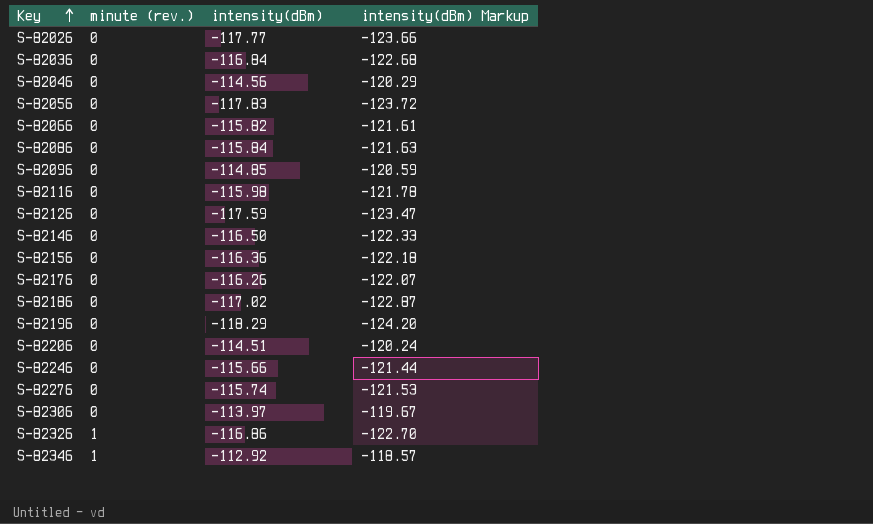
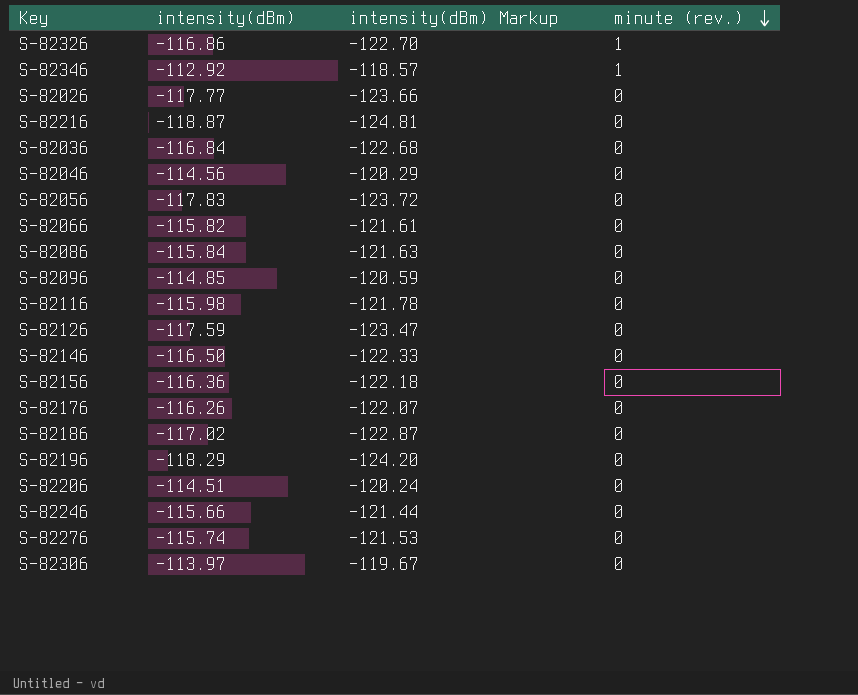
row order: Key ascending -> minute (rev.) descending
column minute (rev.) | position: 2 -> 4
row S-82216: none -> -118.87 | -124.81 | 0

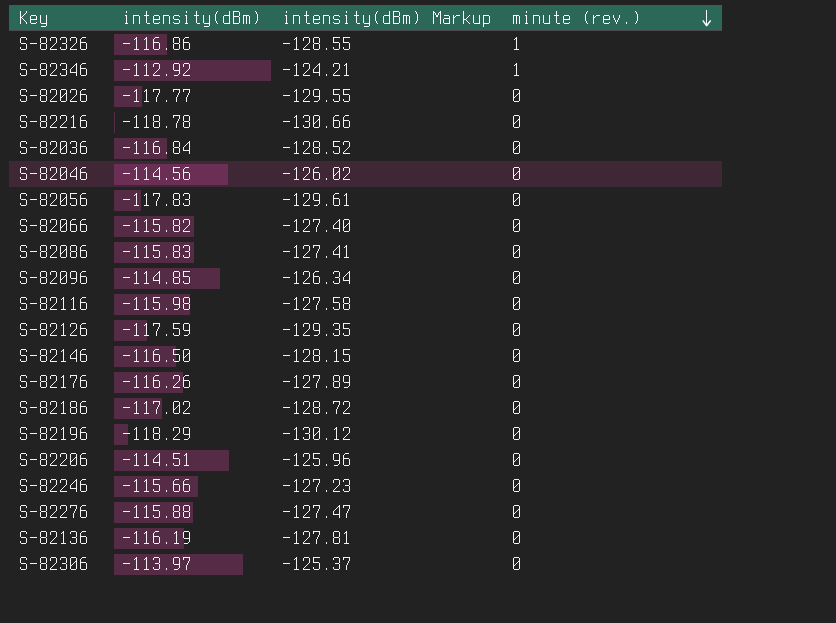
column intensity(dBm) Markup | formula: [intensity(dBm)] * 1.05 -> [intensity(dBm)] * 1.1
row S-82156: -116.36 | -122.18 | 0 -> none
S-82216 | intensity(dBm): -118.87 -> -118.78
S-82086 | intensity(dBm): -115.84 -> -115.83
S-82276 | intensity(dBm): -115.74 -> -115.88
row S-82136: none -> -116.19 | -127.81 | 0

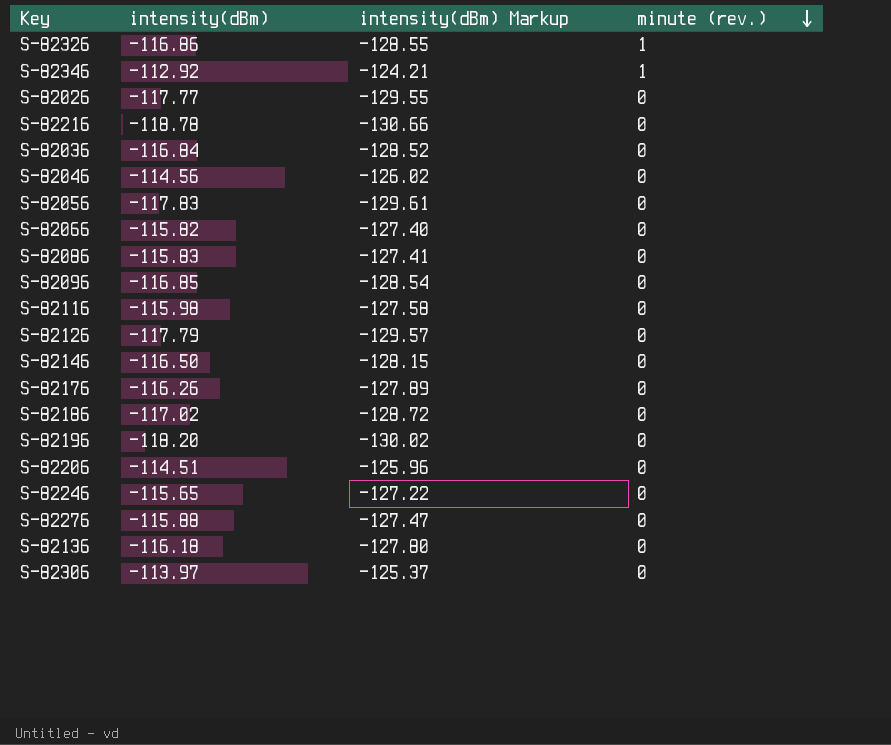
S-82096 | intensity(dBm): -114.85 -> -116.85
S-82096 | intensity(dBm) Markup: -126.34 -> -128.54
S-82126 | intensity(dBm): -117.59 -> -117.79
S-82126 | intensity(dBm) Markup: -129.35 -> -129.57
S-82196 | intensity(dBm): -118.29 -> -118.20
S-82196 | intensity(dBm) Markup: -130.12 -> -130.02
S-82246 | intensity(dBm): -115.66 -> -115.65
S-82246 | intensity(dBm) Markup: -127.23 -> -127.22
S-82136 | intensity(dBm): -116.19 -> -116.18
S-82136 | intensity(dBm) Markup: -127.81 -> -127.80

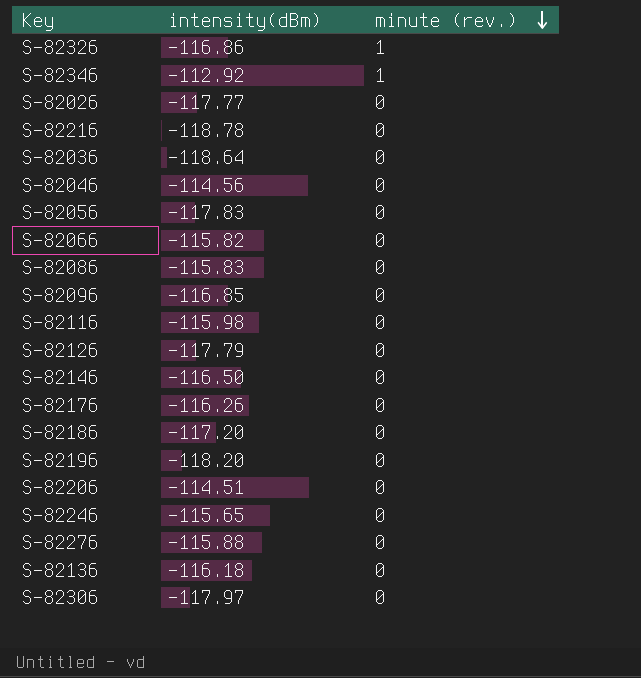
column intensity(dBm) Markup | formula: [intensity(dBm)] * 1.1 -> none
S-82036 | intensity(dBm): -116.84 -> -118.64
S-82186 | intensity(dBm): -117.02 -> -117.20
S-82306 | intensity(dBm): -113.97 -> -117.97

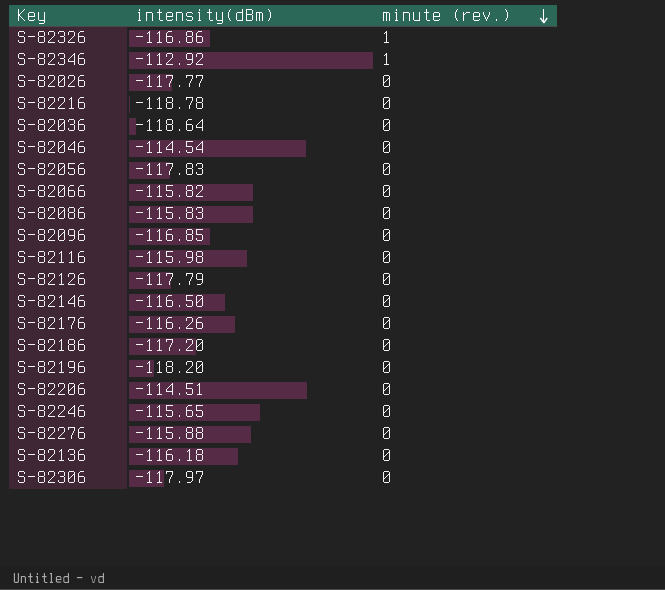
S-82046 | intensity(dBm): -114.56 -> -114.54

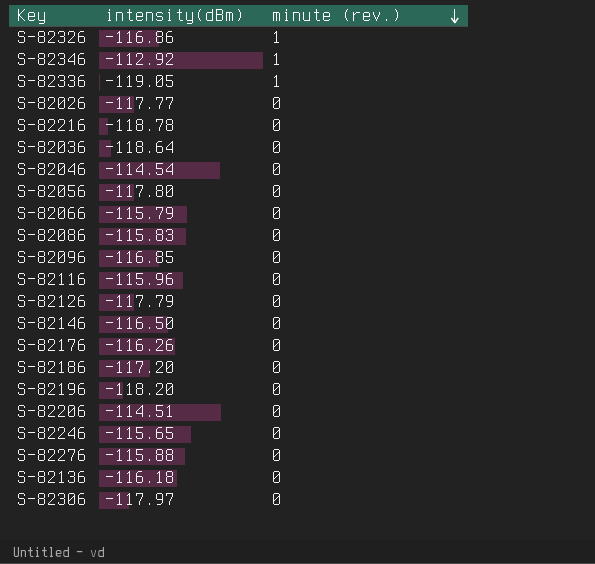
row S-82336: none -> -119.05 | 1
S-82056 | intensity(dBm): -117.83 -> -117.80
S-82066 | intensity(dBm): -115.82 -> -115.79
S-82116 | intensity(dBm): -115.98 -> -115.96

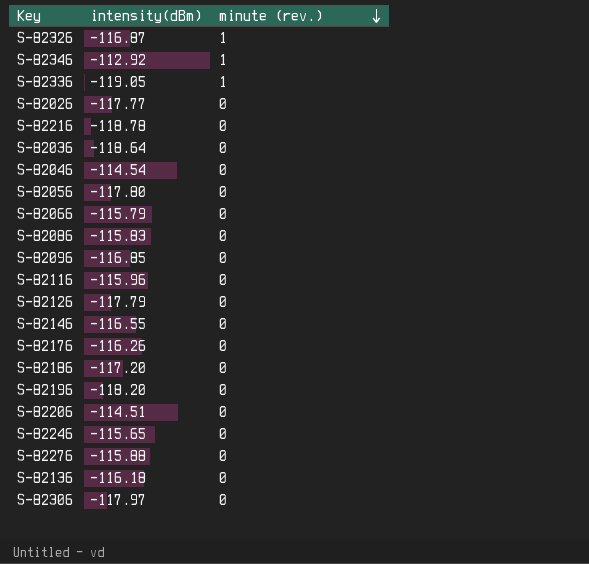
S-82326 | intensity(dBm): -116.86 -> -116.87
S-82146 | intensity(dBm): -116.50 -> -116.55

